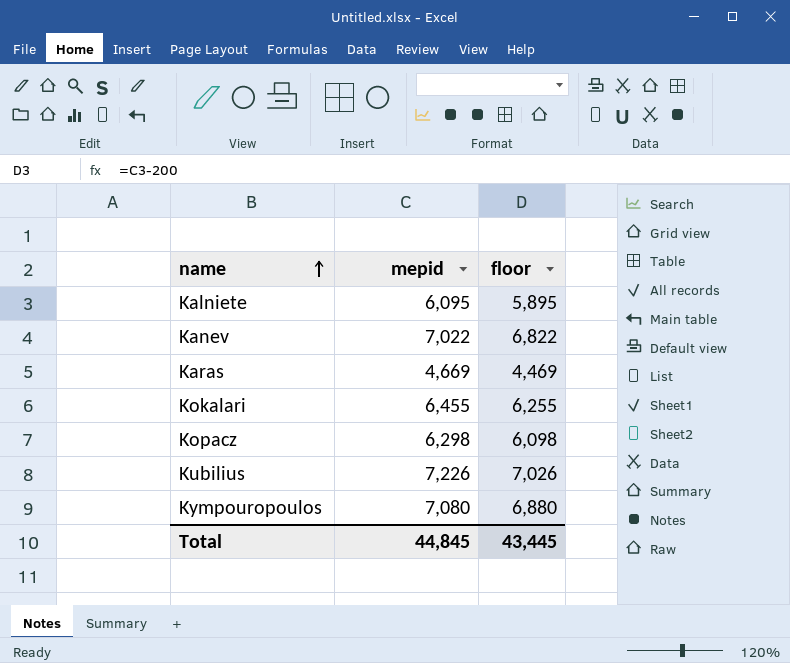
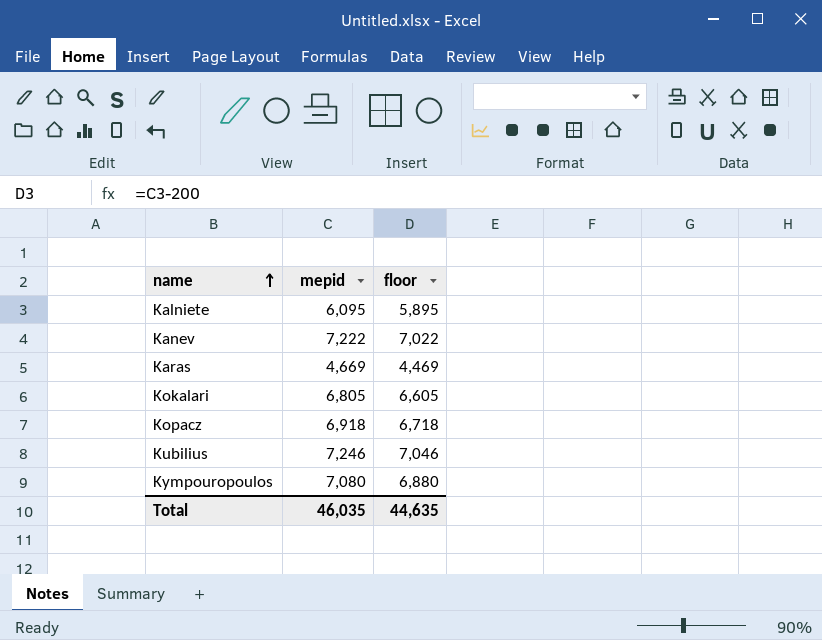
Kanev | mepid: 7,022 -> 7,222
Kanev | floor: 6,822 -> 7,022
Kokalari | mepid: 6,455 -> 6,805
Kokalari | floor: 6,255 -> 6,605
Kopacz | mepid: 6,298 -> 6,918
Kopacz | floor: 6,098 -> 6,718
Kubilius | mepid: 7,226 -> 7,246
Kubilius | floor: 7,026 -> 7,046
Total | mepid: 44,845 -> 46,035
Total | floor: 43,445 -> 44,635

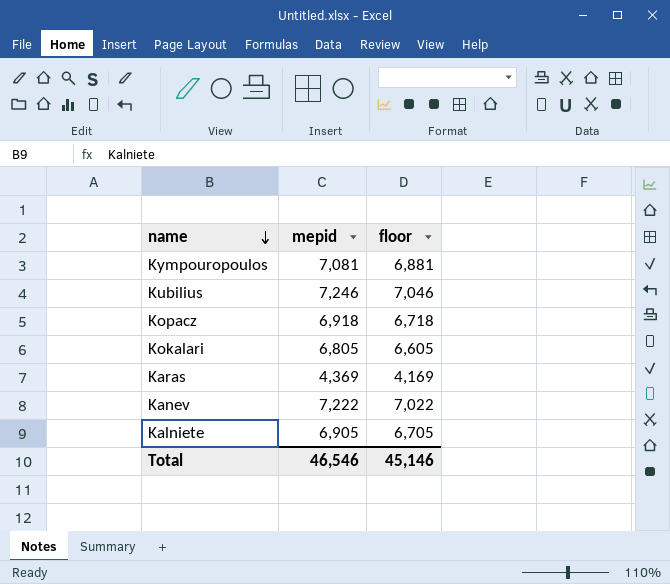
row order: name ascending -> name descending
Kympouropoulos | mepid: 7,080 -> 7,081
Kympouropoulos | floor: 6,880 -> 6,881
Karas | mepid: 4,669 -> 4,369
Karas | floor: 4,469 -> 4,169
Kalniete | mepid: 6,095 -> 6,905
Kalniete | floor: 5,895 -> 6,705
Total | mepid: 46,035 -> 46,546
Total | floor: 44,635 -> 45,146

